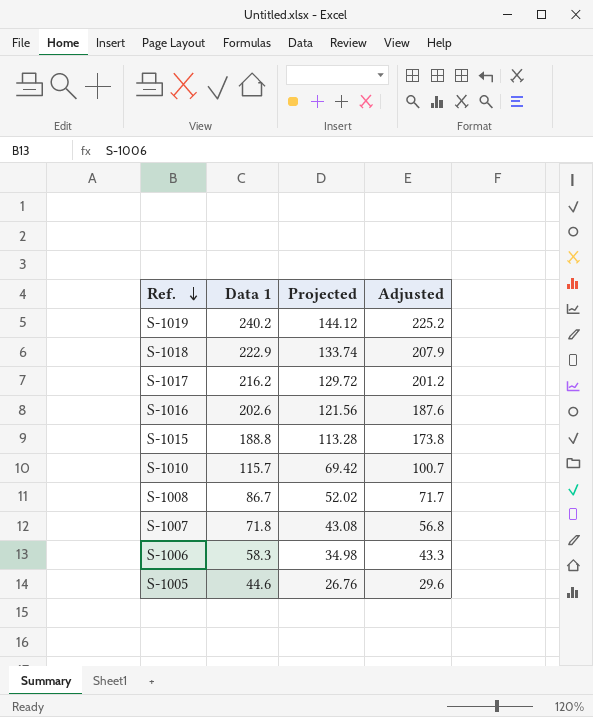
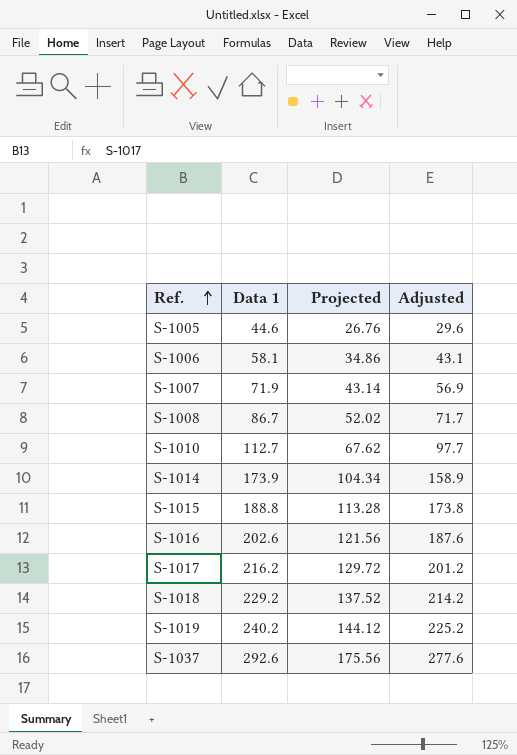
row order: Ref. descending -> Ref. ascending
S-1006 | Data 1: 58.3 -> 58.1
S-1006 | Projected: 34.98 -> 34.86
S-1006 | Adjusted: 43.3 -> 43.1
S-1007 | Data 1: 71.8 -> 71.9
S-1007 | Projected: 43.08 -> 43.14
S-1007 | Adjusted: 56.8 -> 56.9
S-1010 | Data 1: 115.7 -> 112.7
S-1010 | Projected: 69.42 -> 67.62
S-1010 | Adjusted: 100.7 -> 97.7
row S-1014: none -> 173.9 | 104.34 | 158.9
S-1018 | Data 1: 222.9 -> 229.2
S-1018 | Projected: 133.74 -> 137.52
S-1018 | Adjusted: 207.9 -> 214.2
row S-1037: none -> 292.6 | 175.56 | 277.6

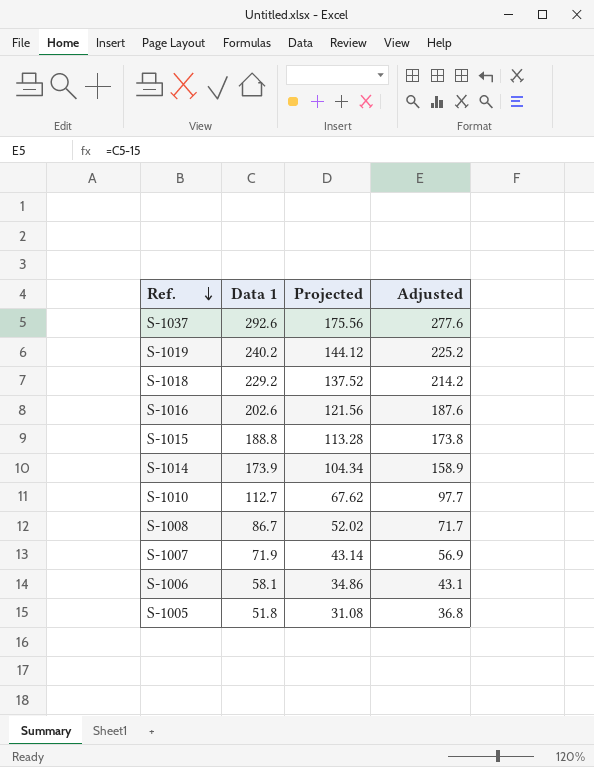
row order: Ref. ascending -> Ref. descending
row S-1017: 216.2 | 129.72 | 201.2 -> none
S-1005 | Data 1: 44.6 -> 51.8
S-1005 | Projected: 26.76 -> 31.08
S-1005 | Adjusted: 29.6 -> 36.8

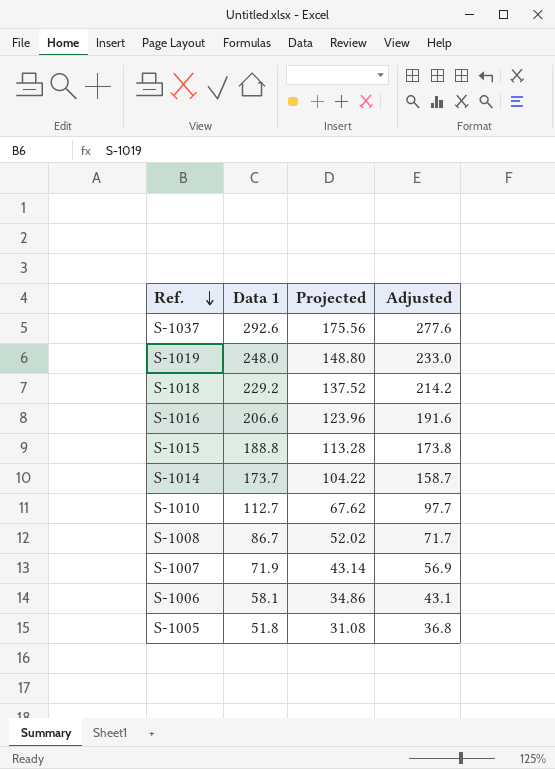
S-1019 | Data 1: 240.2 -> 248.0
S-1019 | Projected: 144.12 -> 148.80
S-1019 | Adjusted: 225.2 -> 233.0
S-1016 | Data 1: 202.6 -> 206.6
S-1016 | Projected: 121.56 -> 123.96
S-1016 | Adjusted: 187.6 -> 191.6
S-1014 | Data 1: 173.9 -> 173.7
S-1014 | Projected: 104.34 -> 104.22
S-1014 | Adjusted: 158.9 -> 158.7

